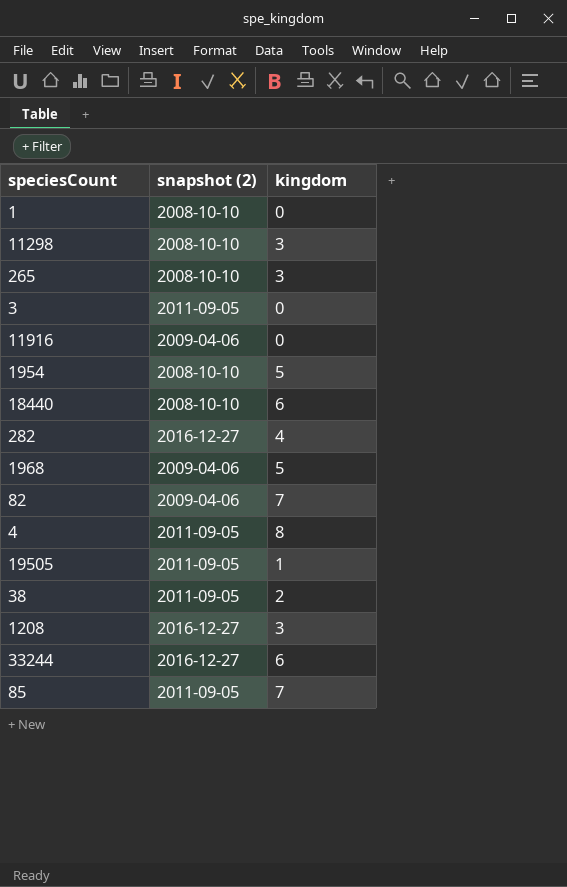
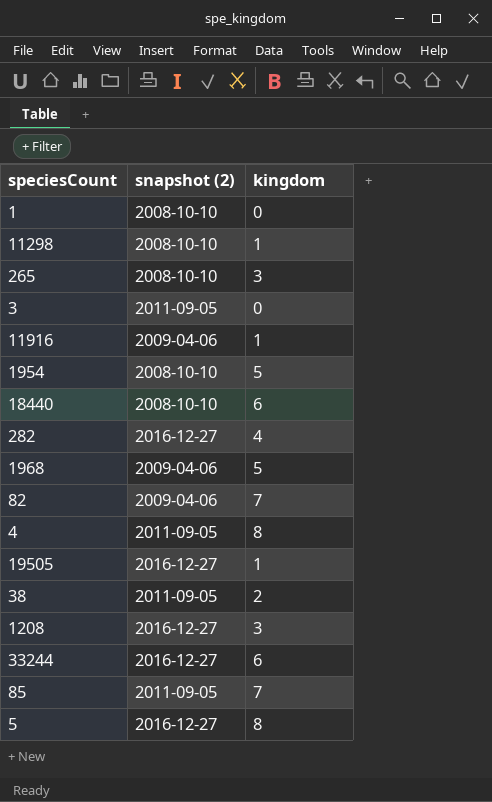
11298 | kingdom: 3 -> 1
11916 | kingdom: 0 -> 1
19505 | snapshot (2): 2011-09-05 -> 2016-12-27
row 5: none -> 2016-12-27 | 8

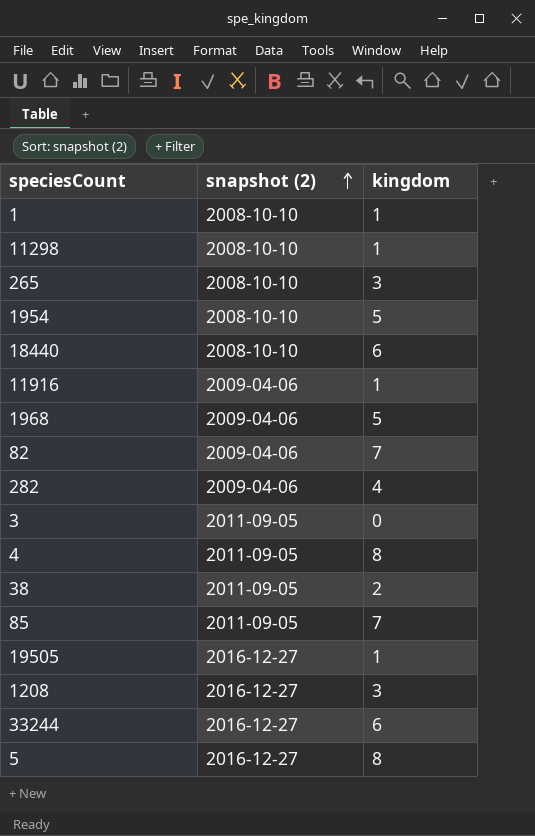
row order: none -> snapshot (2) ascending
1 | kingdom: 0 -> 1
282 | snapshot (2): 2016-12-27 -> 2009-04-06

